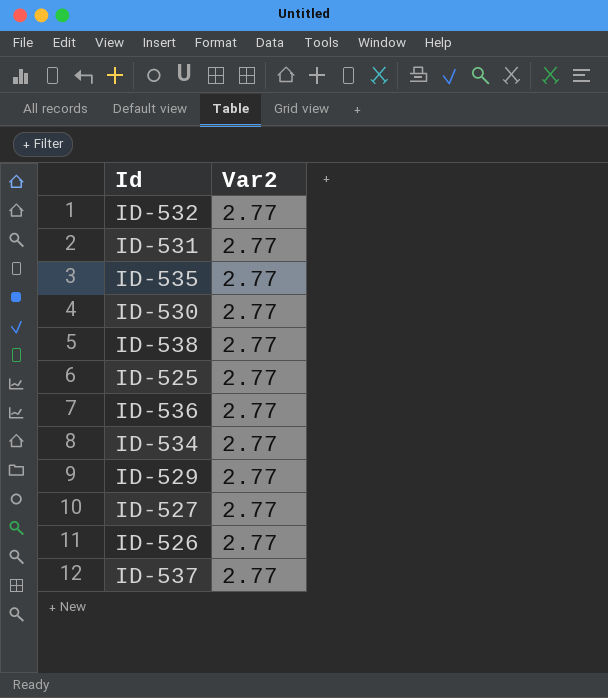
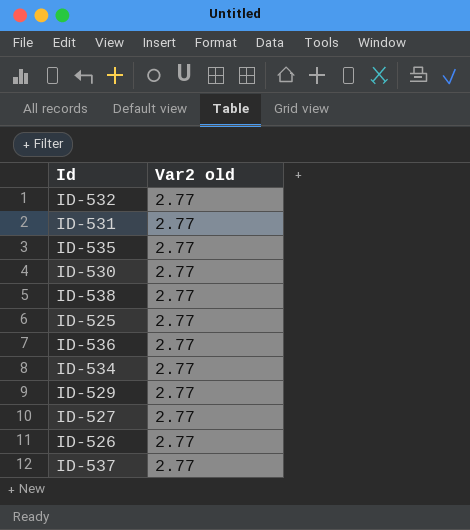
column name: Var2 -> Var2 old

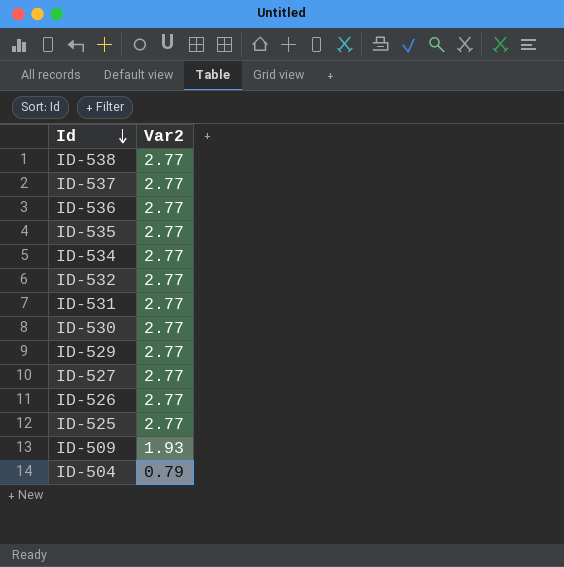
row order: none -> Id descending
column name: Var2 old -> Var2
row ID-509: none -> 1.93
row ID-504: none -> 0.79

